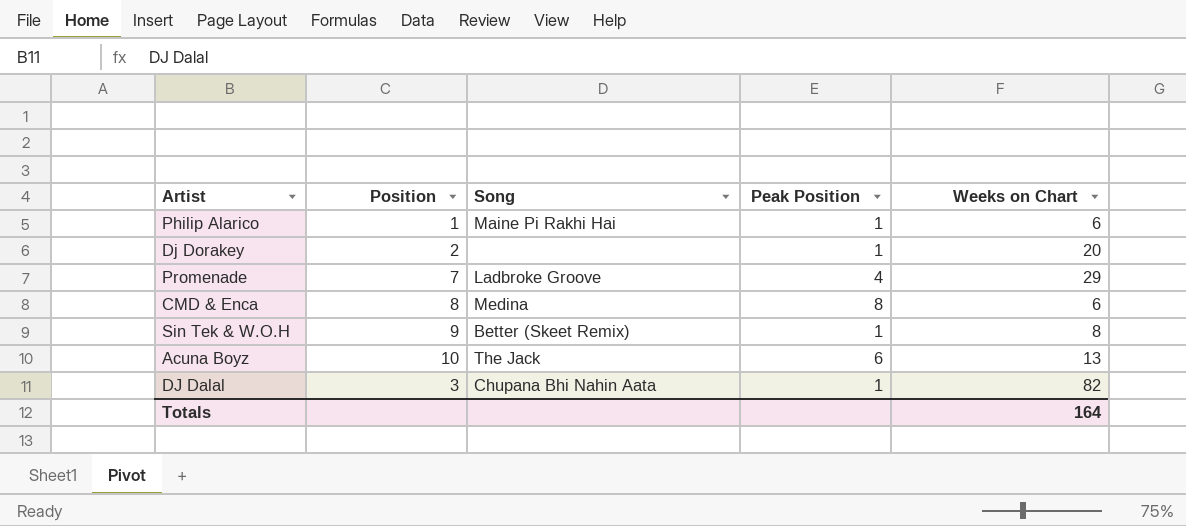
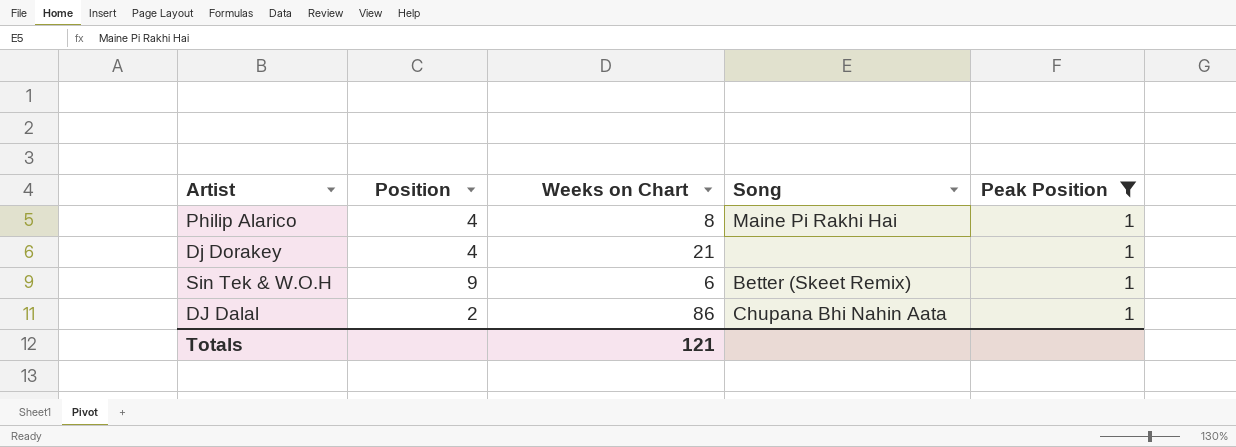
filter: none -> Peak Position = 1
column Weeks on Chart | position: 5 -> 3
Philip Alarico | Position: 1 -> 4
Philip Alarico | Weeks on Chart: 6 -> 8
Dj Dorakey | Position: 2 -> 4
Dj Dorakey | Weeks on Chart: 20 -> 21
Sin Tek & W.O.H | Weeks on Chart: 8 -> 6
DJ Dalal | Position: 3 -> 2
DJ Dalal | Weeks on Chart: 82 -> 86
Totals | Weeks on Chart: 164 -> 121

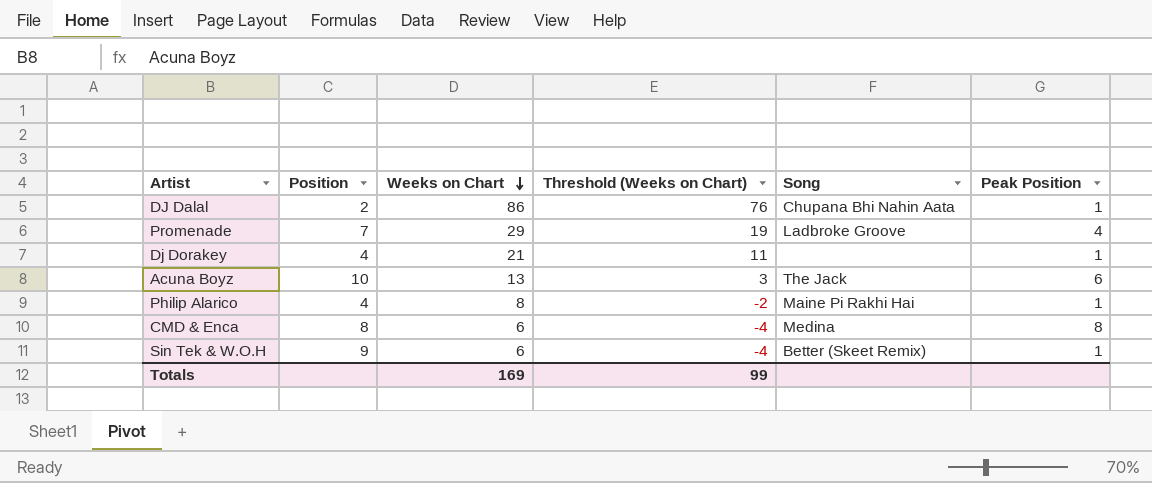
filter: Peak Position = 1 -> none
row order: none -> Weeks on Chart descending
column Threshold (Weeks on Chart) | formula: none -> [Weeks on Chart] - 10
Totals | Weeks on Chart: 121 -> 169

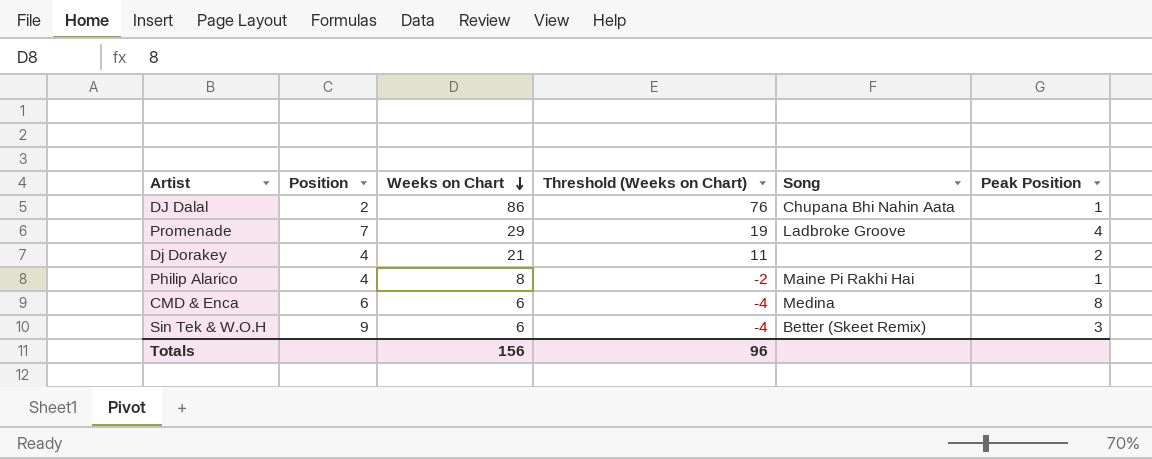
row Acuna Boyz: 10 | 13 | 3 | The Jack | 6 -> none
Dj Dorakey | Peak Position: 1 -> 2
CMD & Enca | Position: 8 -> 6
Sin Tek & W.O.H | Peak Position: 1 -> 3
Totals | Weeks on Chart: 169 -> 156
Totals | Threshold (Weeks on Chart): 99 -> 96

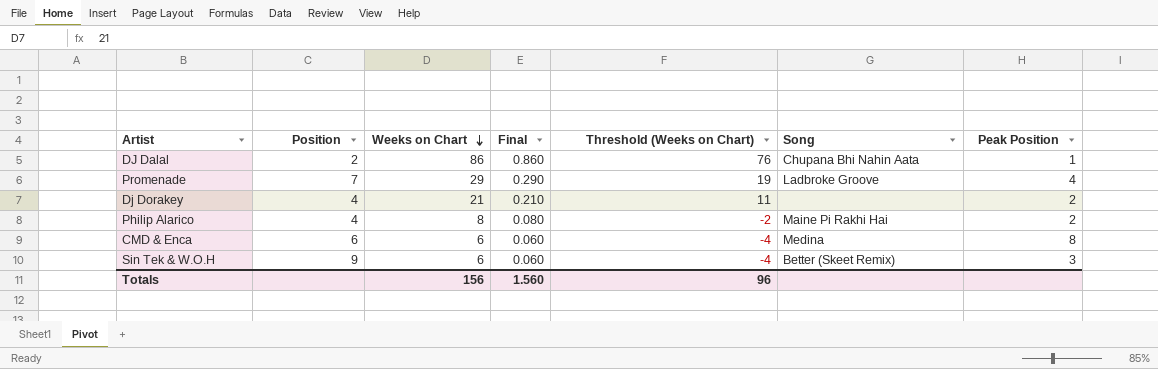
column Final | formula: none -> [Weeks on Chart] * 0.01
Philip Alarico | Peak Position: 1 -> 2

